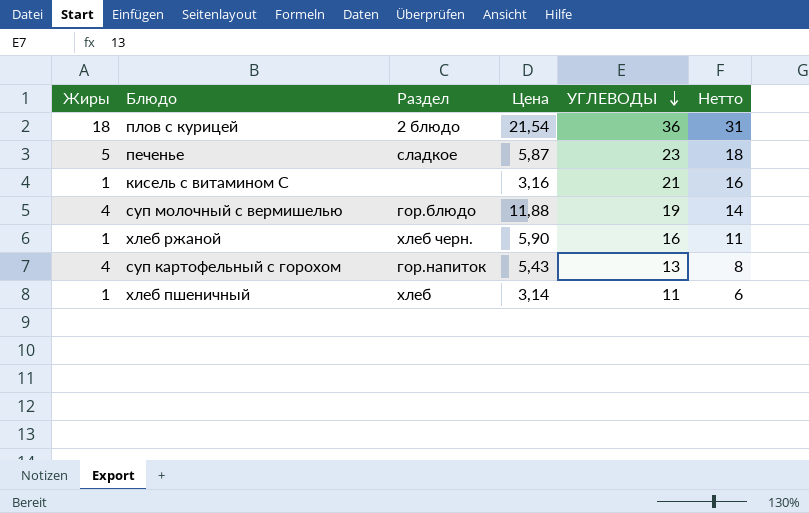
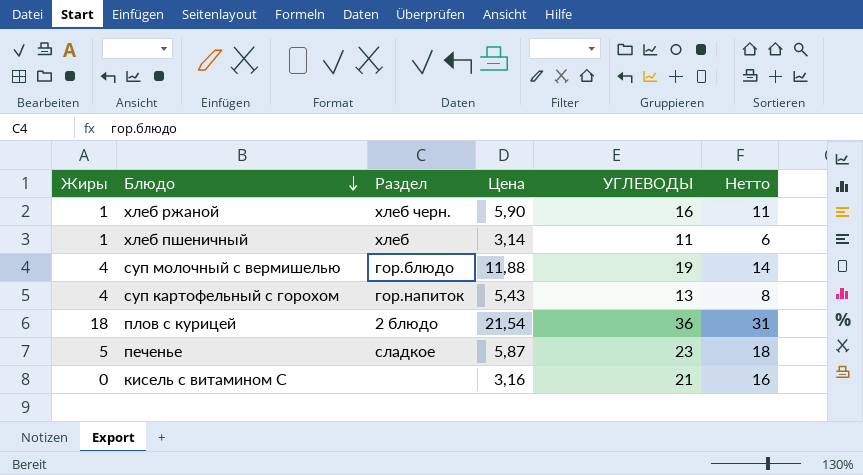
row order: УГЛЕВОДЫ descending -> Блюдо descending
кисель с витамином С | Жиры: 1 -> 0

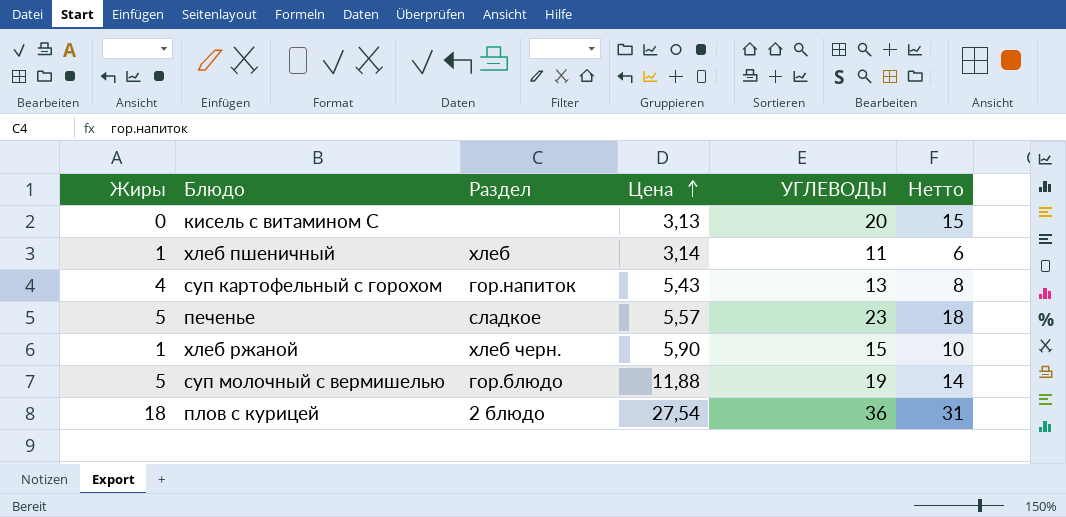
row order: Блюдо descending -> Цена ascending
кисель с витамином С | Цена: 3,16 -> 3,13
кисель с витамином С | УГЛЕВОДЫ: 21 -> 20
кисель с витамином С | Нетто: 16 -> 15
печенье | Цена: 5,87 -> 5,57
хлеб ржаной | УГЛЕВОДЫ: 16 -> 15
хлеб ржаной | Нетто: 11 -> 10
суп молочный с вермишелью | Жиры: 4 -> 5
плов с курицей | Цена: 21,54 -> 27,54

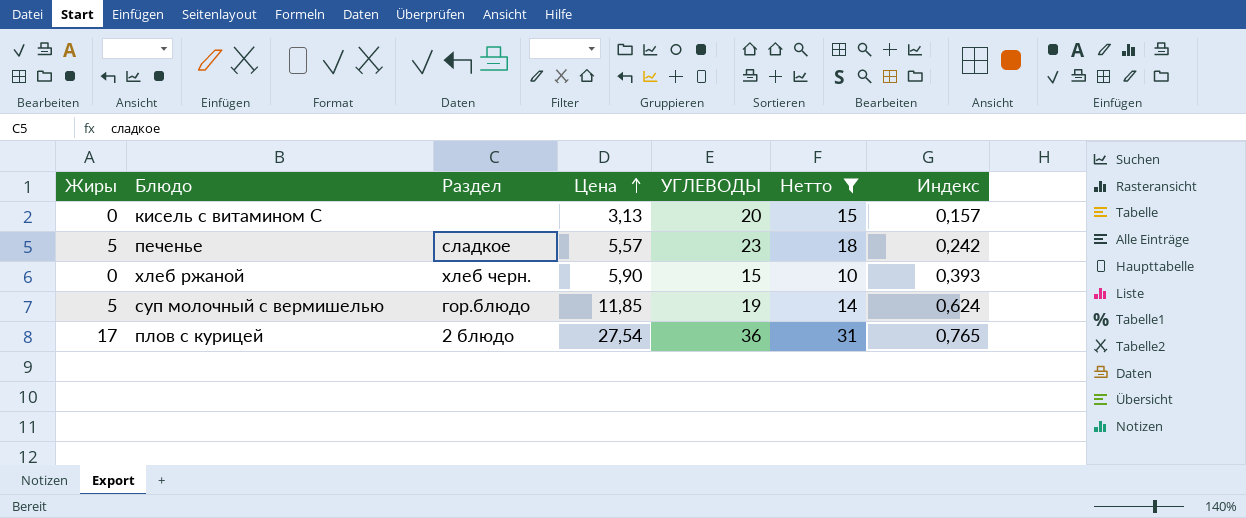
filter: none -> Нетто >= 10
column Индекс | formula: none -> [Цена] / [УГЛЕВОДЫ]
хлеб ржаной | Жиры: 1 -> 0
суп молочный с вермишелью | Цена: 11,88 -> 11,85
плов с курицей | Жиры: 18 -> 17

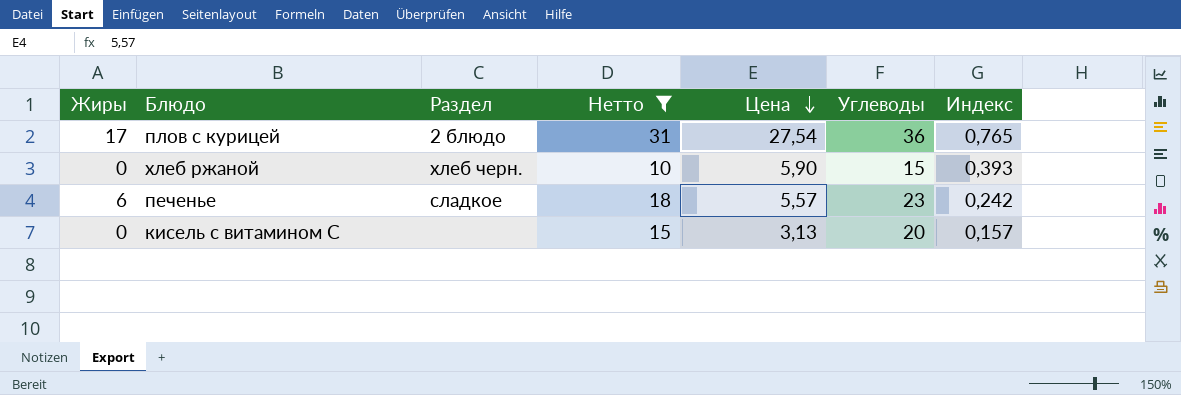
row order: Цена ascending -> Цена descending
column Нетто | position: 6 -> 4
column name: УГЛЕВОДЫ -> Углеводы
row суп молочный с вермишелью: 5 | гор.блюдо | 11,85 | 19 | 14 | 0,624 -> none
печенье | Жиры: 5 -> 6

